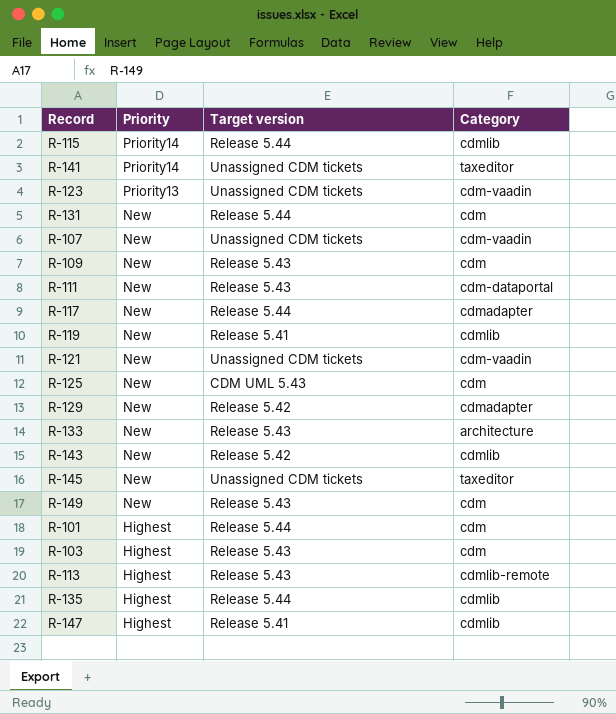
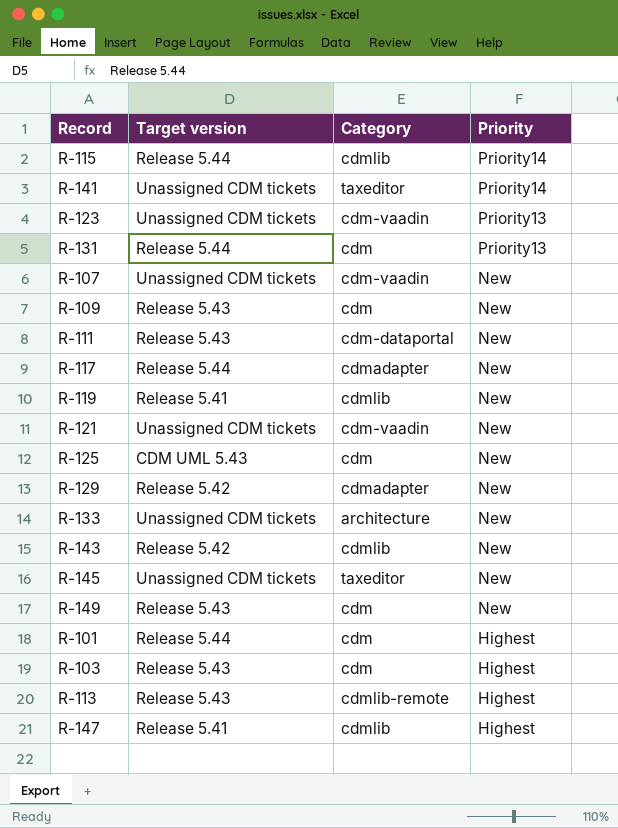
column Priority | position: 2 -> 4
row R-135: Highest | Release 5.44 | cdmlib -> none
R-131 | Priority: New -> Priority13
R-133 | Target version: Release 5.43 -> Unassigned CDM tickets

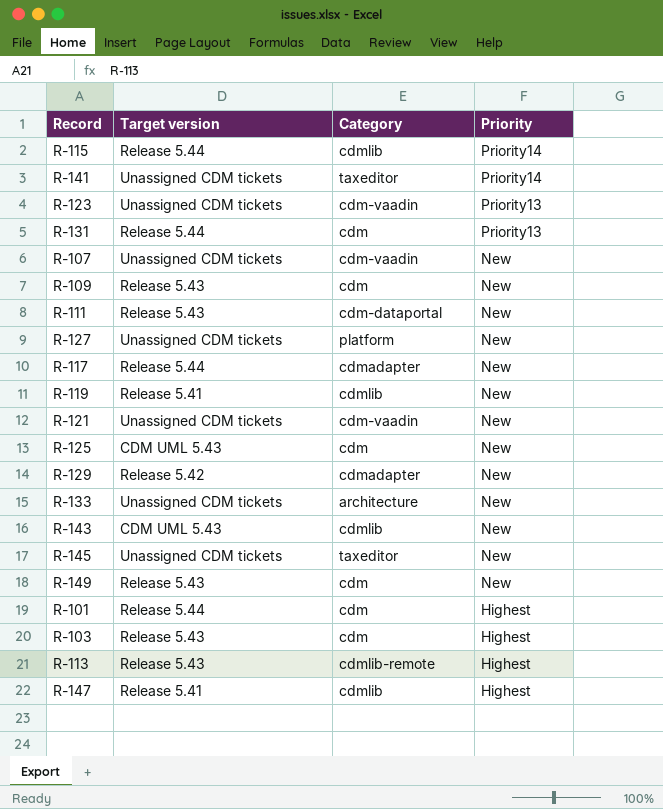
row R-127: none -> Unassigned CDM tickets | platform | New
R-143 | Target version: Release 5.42 -> CDM UML 5.43

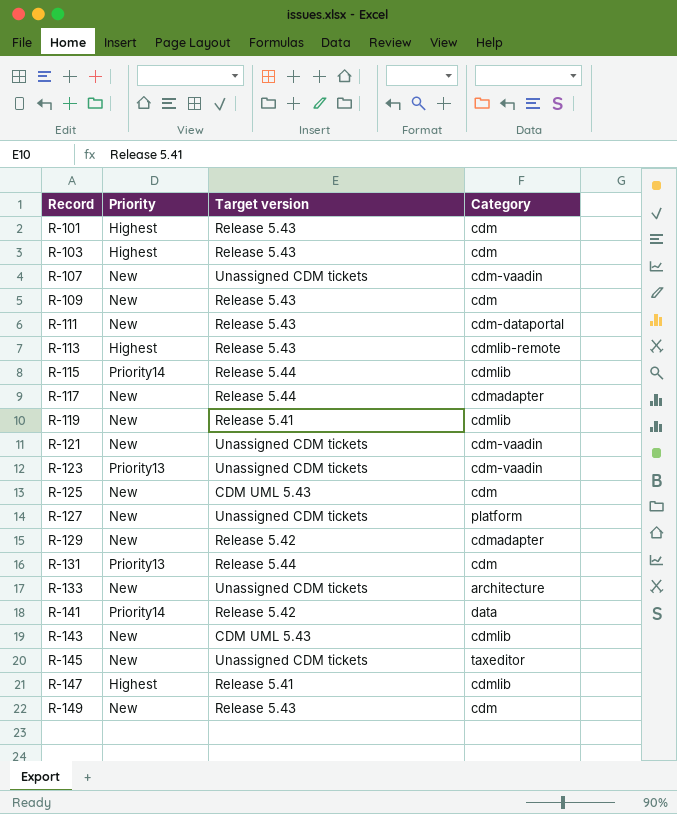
row order: Priority descending -> Record ascending
column Priority | position: 4 -> 2
R-101 | Target version: Release 5.44 -> Release 5.43
R-141 | Target version: Unassigned CDM tickets -> Release 5.42
R-141 | Category: taxeditor -> data

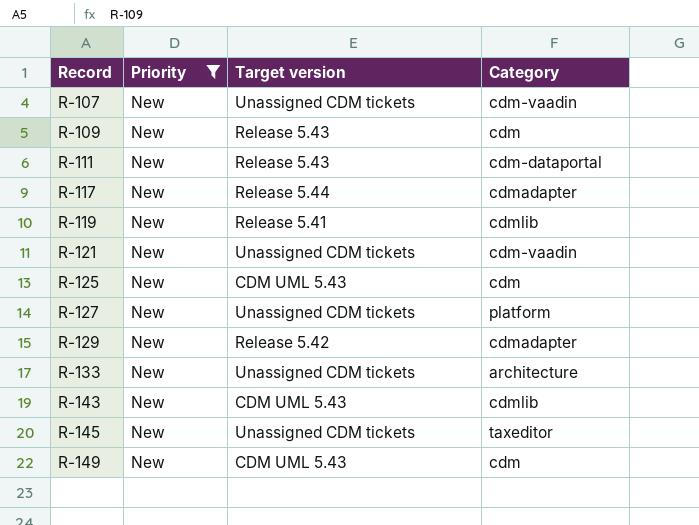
filter: none -> Priority = New
R-149 | Target version: Release 5.43 -> CDM UML 5.43

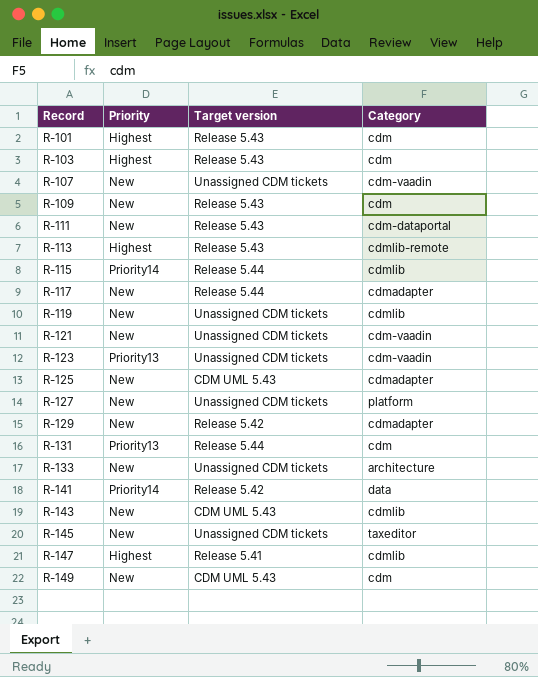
filter: Priority = New -> none
R-119 | Target version: Release 5.41 -> Unassigned CDM tickets
R-125 | Category: cdm -> cdmadapter

